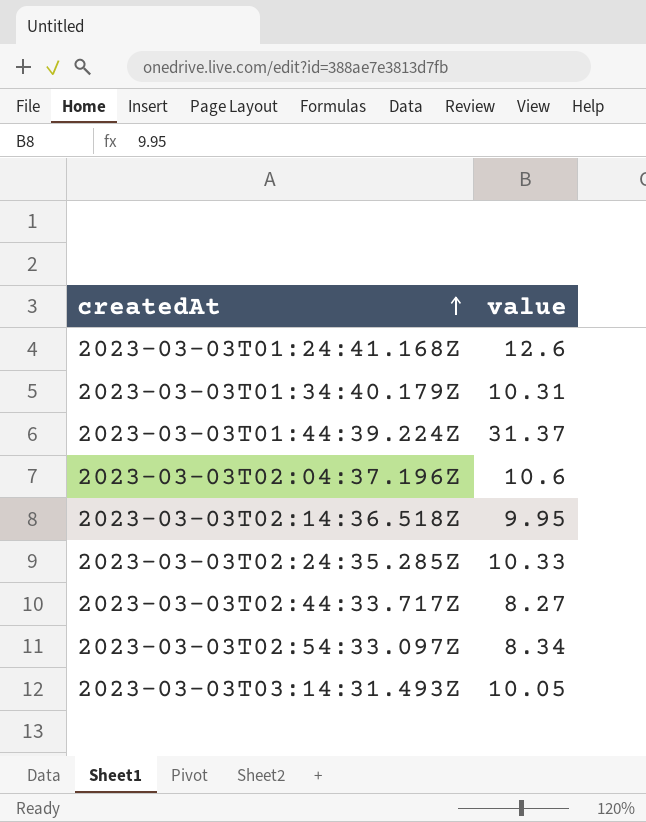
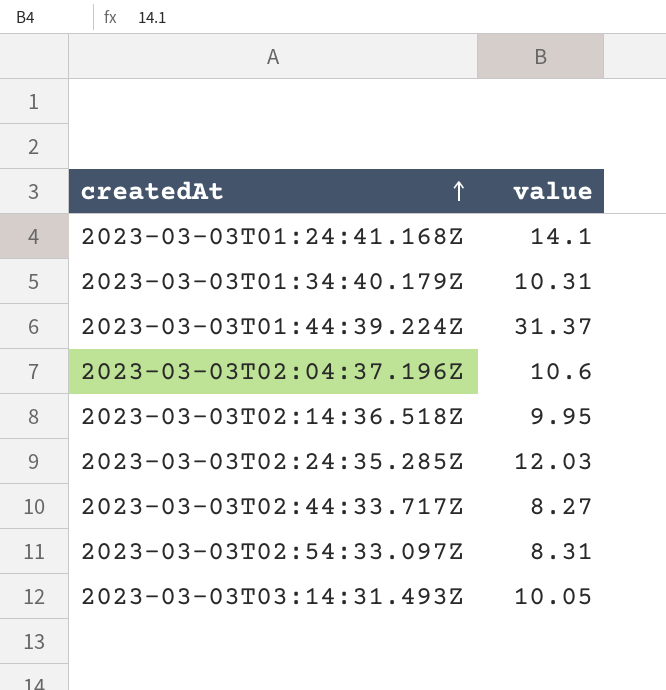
2023-03-03T01:24:41.168Z | value: 12.6 -> 14.1
2023-03-03T02:24:35.285Z | value: 10.33 -> 12.03
2023-03-03T02:54:33.097Z | value: 8.34 -> 8.31

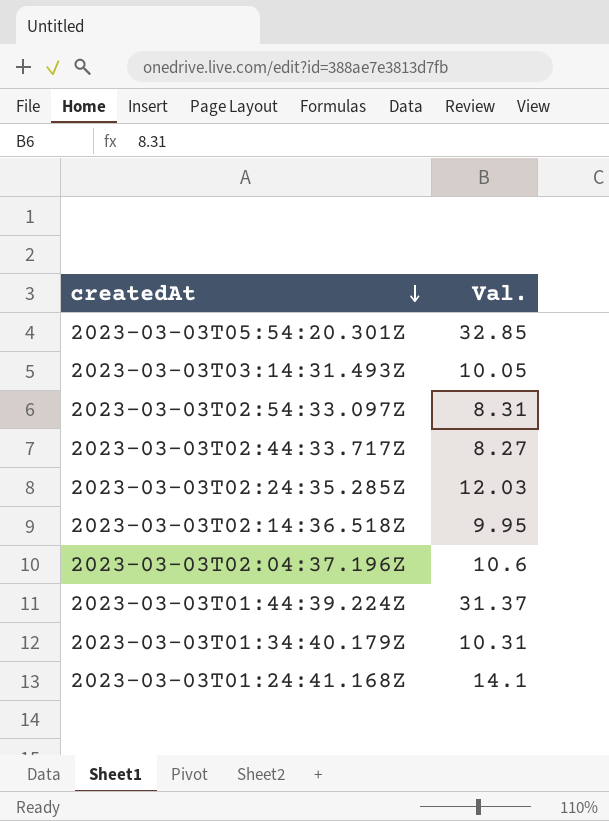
row order: createdAt ascending -> createdAt descending
column name: value -> Val.
row 2023-03-03T05:54:20.301Z: none -> 32.85

